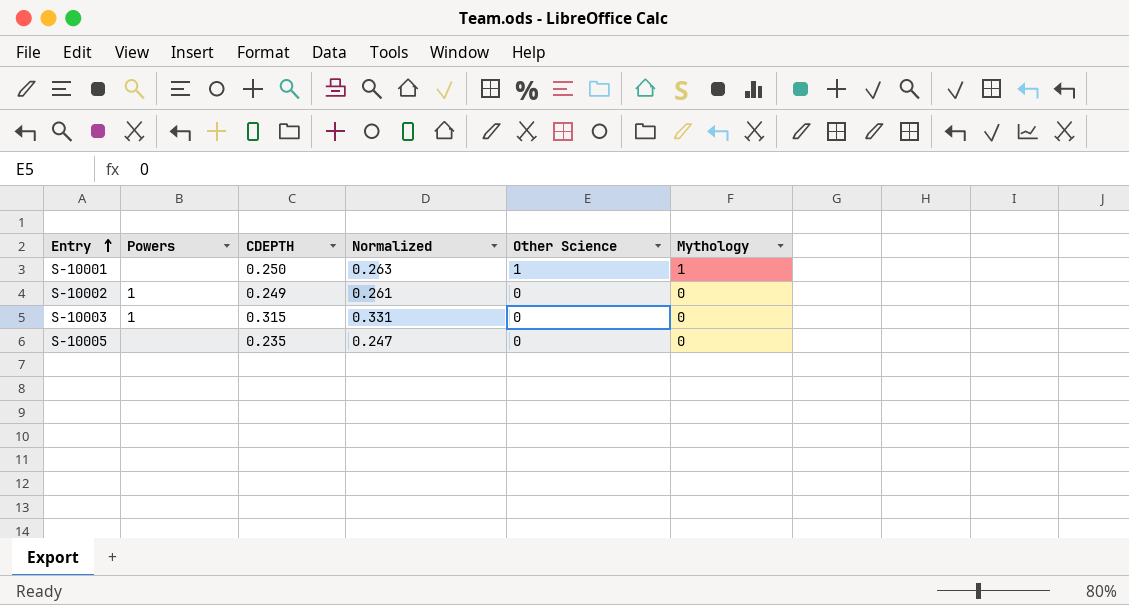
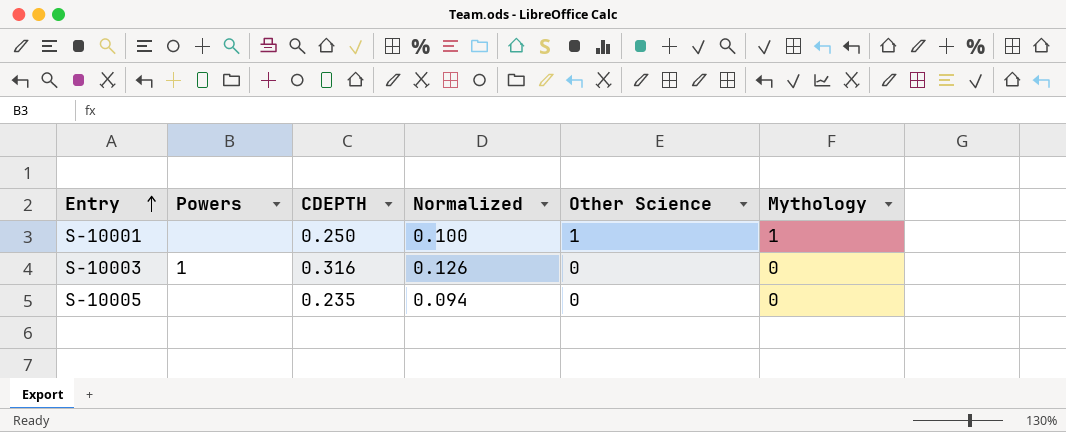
column Normalized | formula: [CDEPTH] * 1.05 -> [CDEPTH] * 0.4
row S-10002: 1 | 0.249 | 0.261 | 0 | 0 -> none
S-10003 | CDEPTH: 0.315 -> 0.316

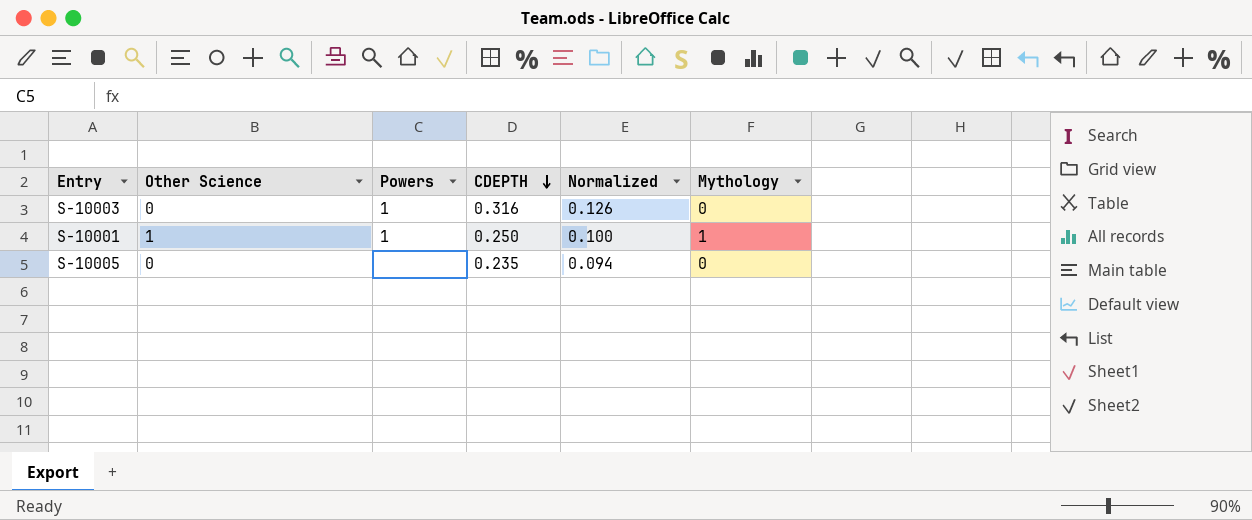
row order: Entry ascending -> CDEPTH descending
column Other Science | position: 5 -> 2
S-10001 | Powers: none -> 1

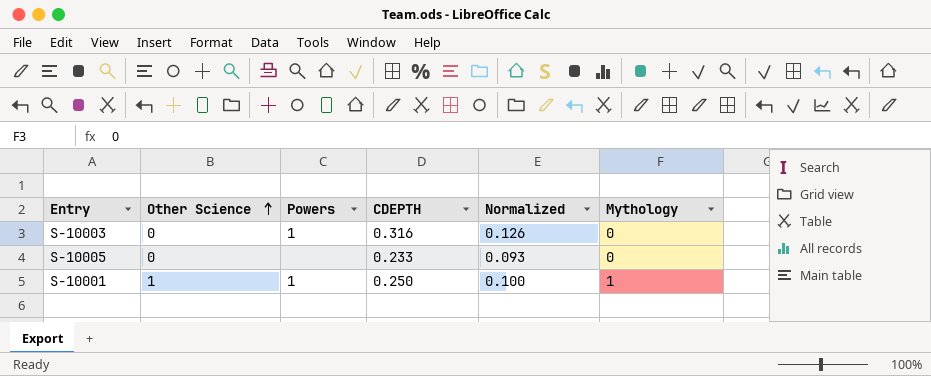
row order: CDEPTH descending -> Other Science ascending
S-10005 | CDEPTH: 0.235 -> 0.233
S-10005 | Normalized: 0.094 -> 0.093

